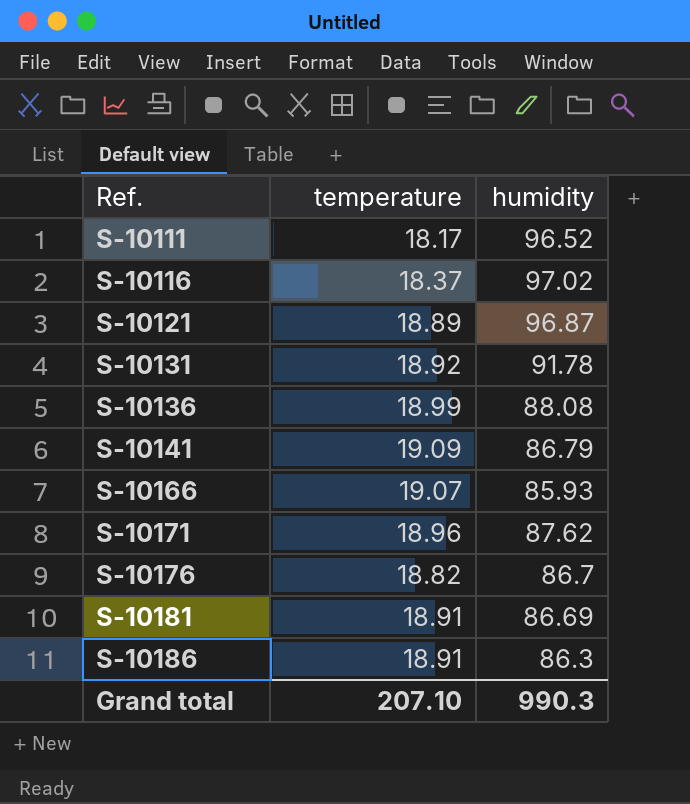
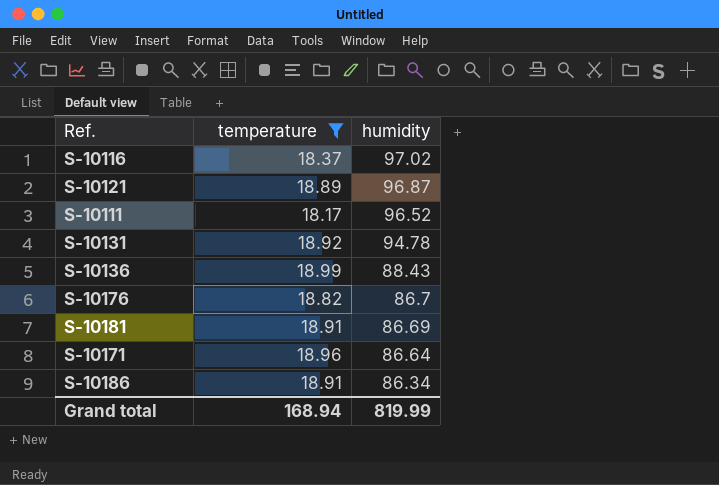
filter: none -> temperature <= 18.99
row order: Ref. ascending -> humidity descending
S-10131 | humidity: 91.78 -> 94.78
S-10136 | humidity: 88.08 -> 88.43
S-10171 | humidity: 87.62 -> 86.64
S-10186 | humidity: 86.3 -> 86.34
Grand total | temperature: 207.10 -> 168.94
Grand total | humidity: 990.3 -> 819.99

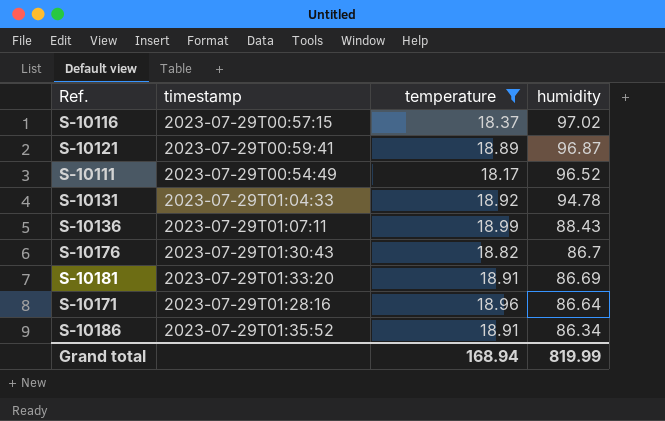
column timestamp | position: none -> 2

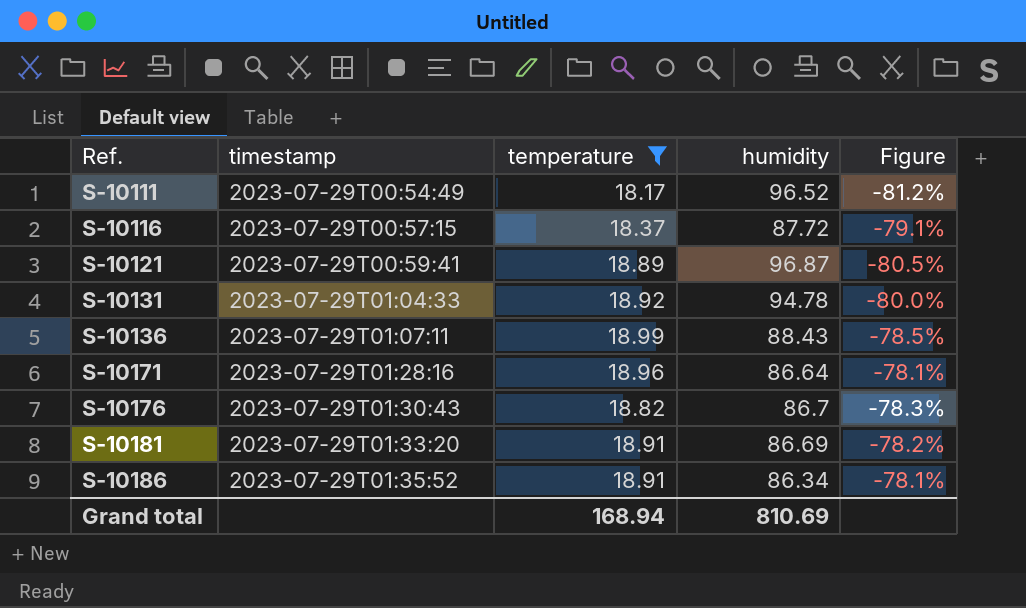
row order: humidity descending -> Ref. ascending
column Figure | formula: none -> ([temperature] - [humidity]) / [humidity]
S-10116 | humidity: 97.02 -> 87.72
Grand total | humidity: 819.99 -> 810.69

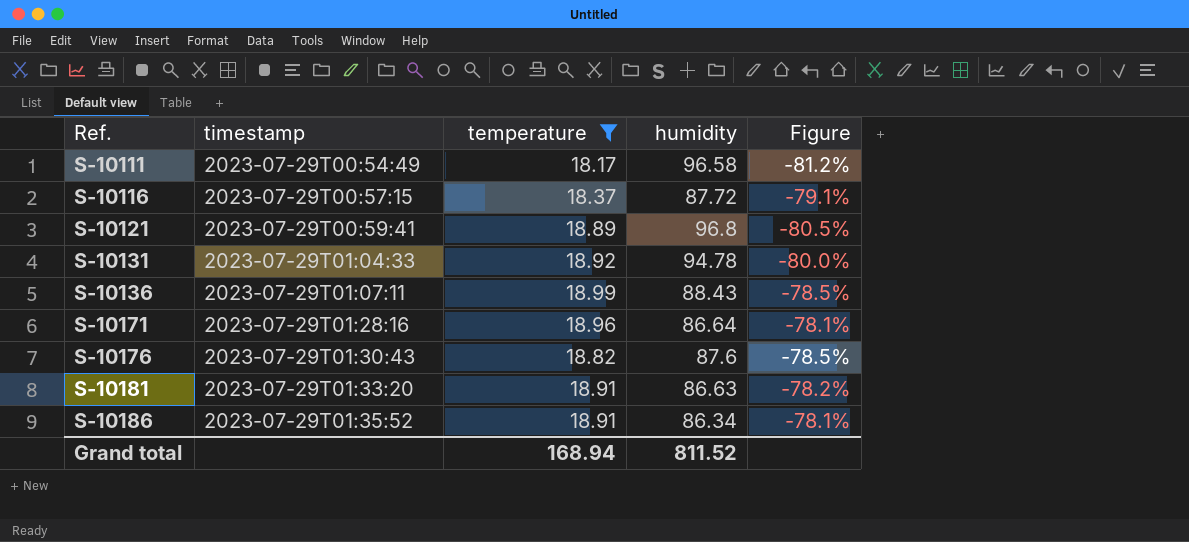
S-10111 | humidity: 96.52 -> 96.58
S-10121 | humidity: 96.87 -> 96.8
S-10176 | humidity: 86.7 -> 87.6
S-10176 | Figure: -78.3% -> -78.5%
S-10181 | humidity: 86.69 -> 86.63
Grand total | humidity: 810.69 -> 811.52

